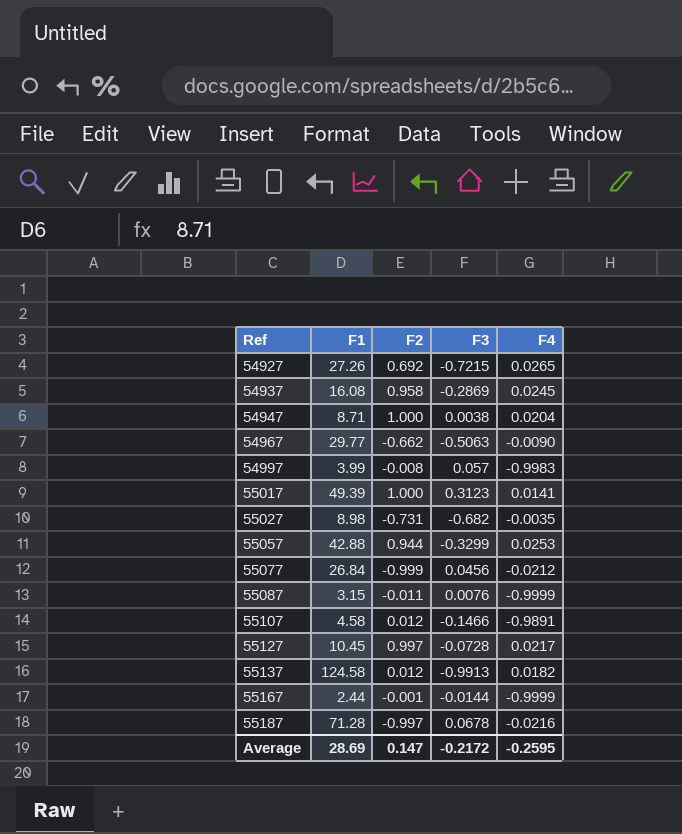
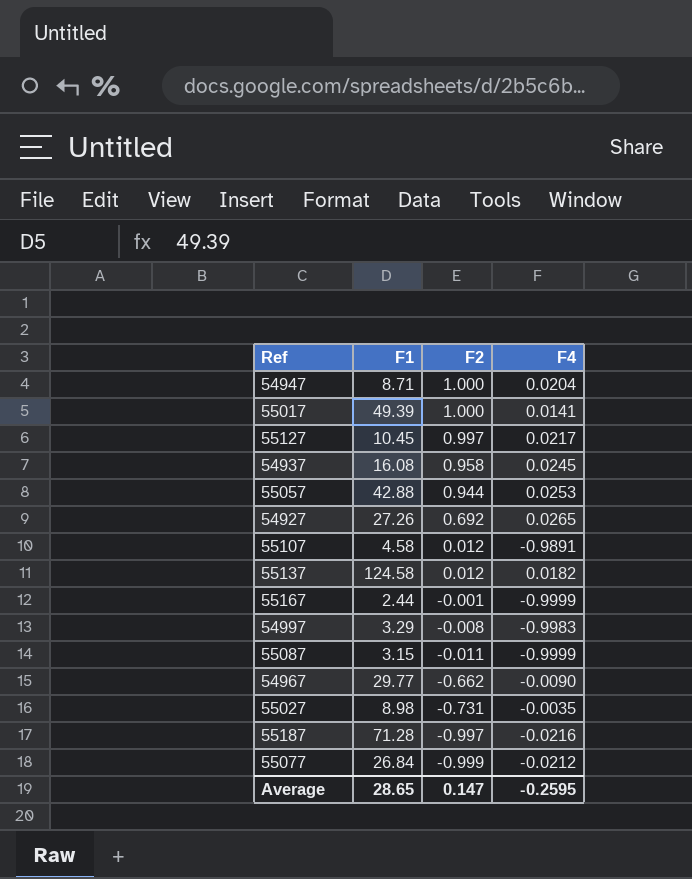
row order: Ref ascending -> F2 descending
column F3 | position: 4 -> none
54997 | F1: 3.99 -> 3.29
Average | F1: 28.69 -> 28.65

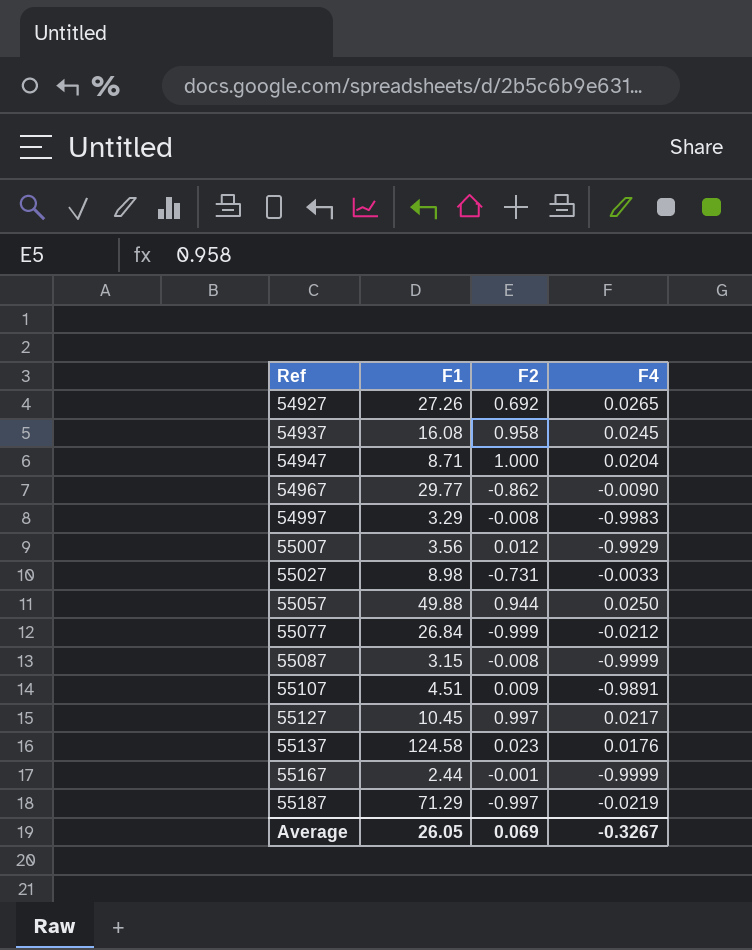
row order: F2 descending -> Ref ascending
row 55017: 49.39 | 1.000 | 0.0141 -> none
54967 | F2: -0.662 -> -0.862
row 55007: none -> 3.56 | 0.012 | -0.9929
55027 | F4: -0.0035 -> -0.0033
55057 | F1: 42.88 -> 49.88
55057 | F4: 0.0253 -> 0.0250
55087 | F2: -0.011 -> -0.008
55107 | F1: 4.58 -> 4.51
55107 | F2: 0.012 -> 0.009
55137 | F2: 0.012 -> 0.023
55137 | F4: 0.0182 -> 0.0176
55187 | F1: 71.28 -> 71.29
55187 | F4: -0.0216 -> -0.0219
Average | F1: 28.65 -> 26.05
Average | F2: 0.147 -> 0.069
Average | F4: -0.2595 -> -0.3267

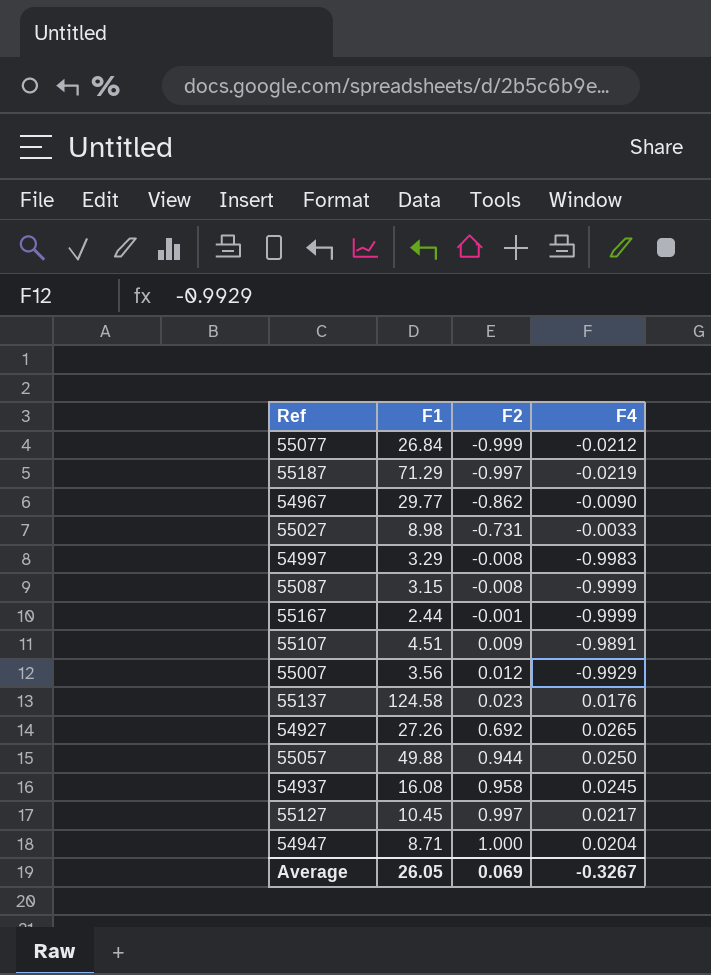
row order: Ref ascending -> F2 ascending

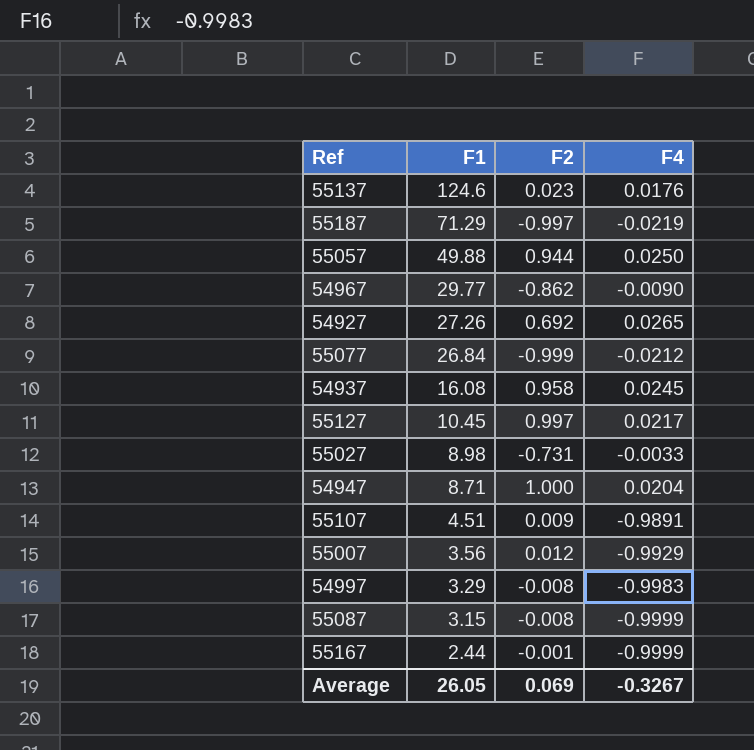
row order: F2 ascending -> F1 descending
55137 | F1: 124.58 -> 124.6

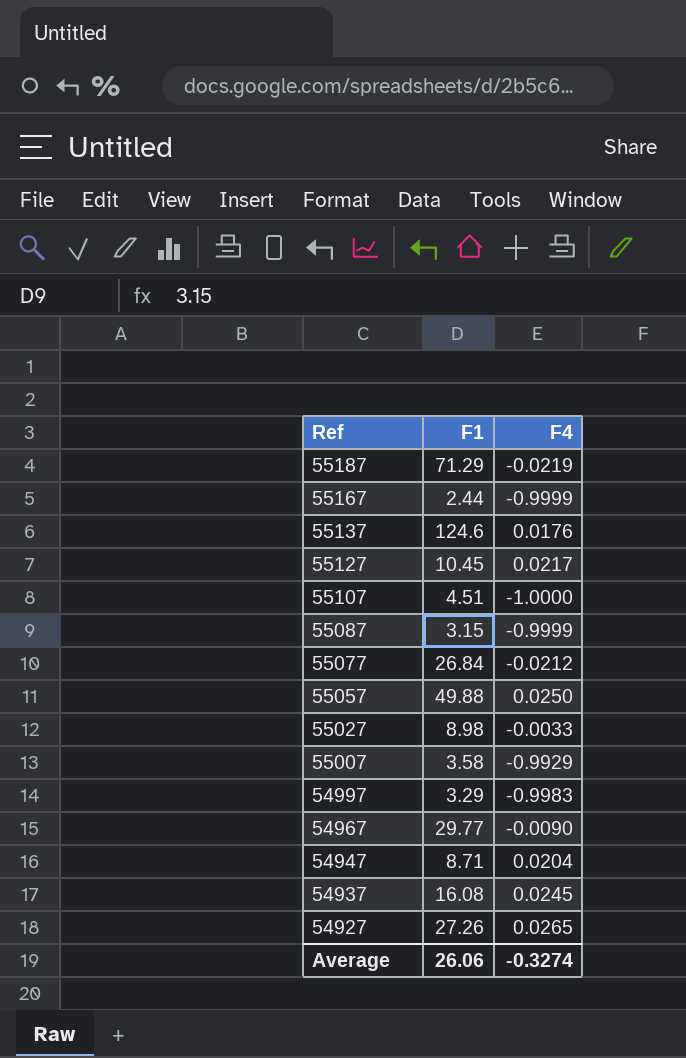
row order: F1 descending -> Ref descending
column F2 | position: 3 -> none
55107 | F4: -0.9891 -> -1.0000
55007 | F1: 3.56 -> 3.58
Average | F1: 26.05 -> 26.06
Average | F4: -0.3267 -> -0.3274

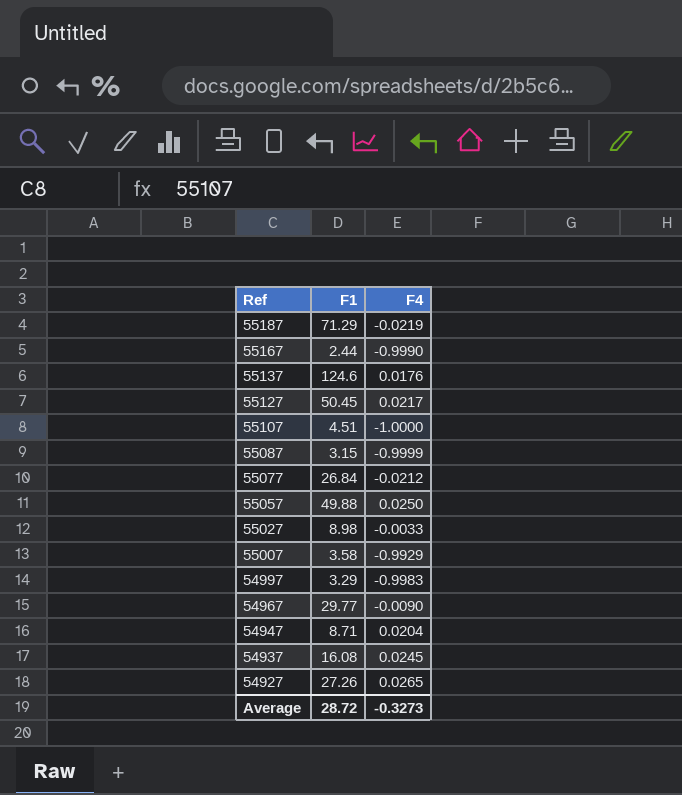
55167 | F4: -0.9999 -> -0.9990
55127 | F1: 10.45 -> 50.45
Average | F1: 26.06 -> 28.72
Average | F4: -0.3274 -> -0.3273

